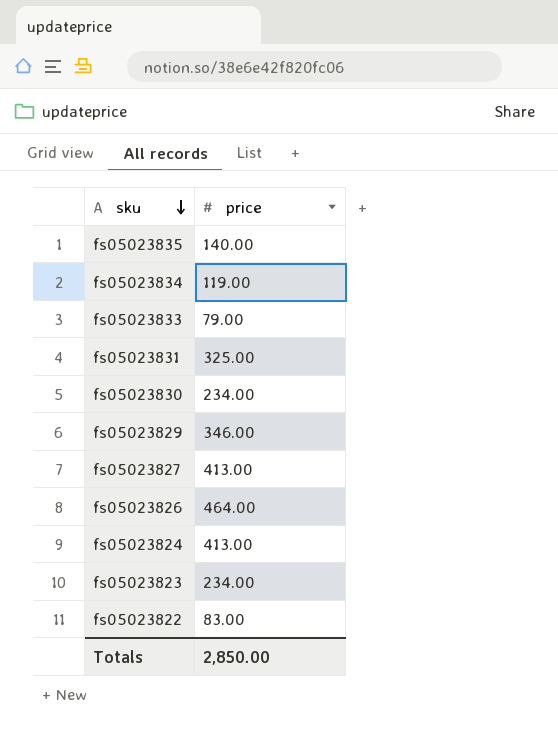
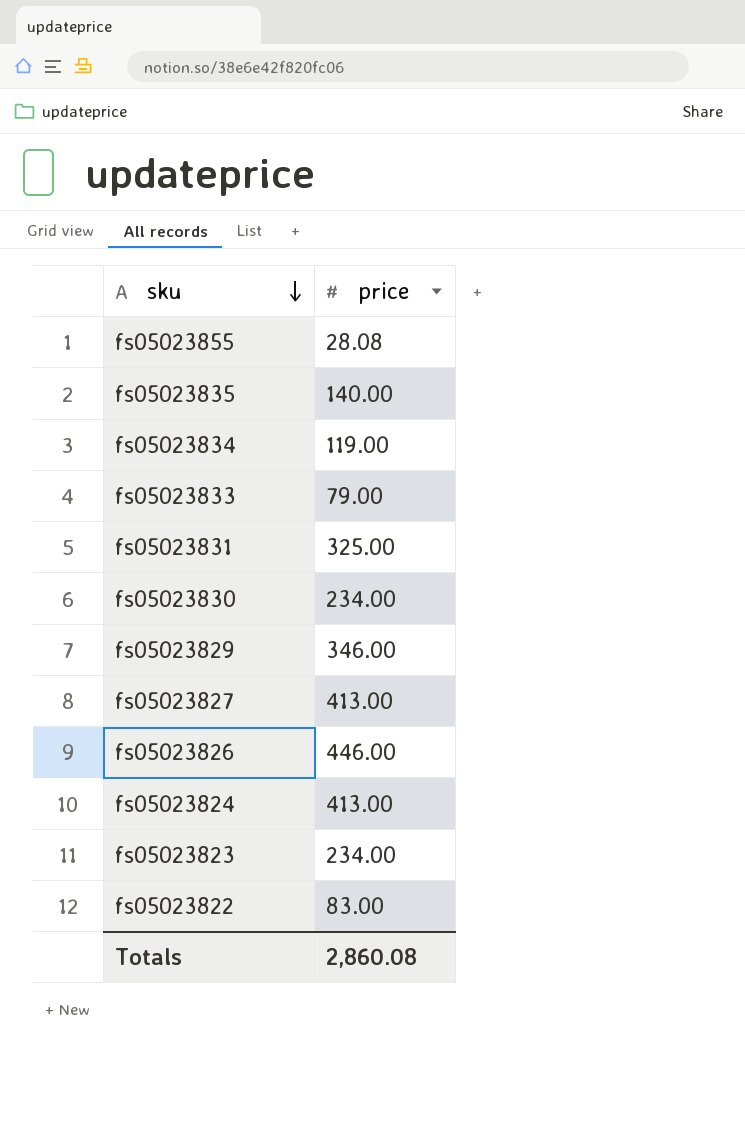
row fs05023855: none -> 28.08
fs05023826 | price: 464.00 -> 446.00
Totals | price: 2,850.00 -> 2,860.08

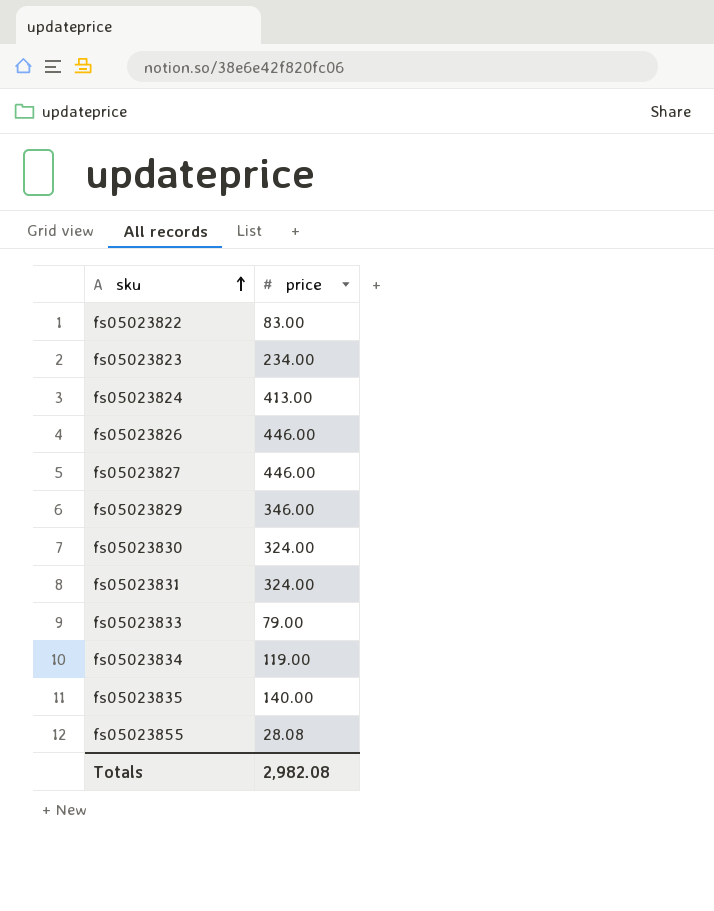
row order: sku descending -> sku ascending
fs05023827 | price: 413.00 -> 446.00
fs05023830 | price: 234.00 -> 324.00
fs05023831 | price: 325.00 -> 324.00
Totals | price: 2,860.08 -> 2,982.08

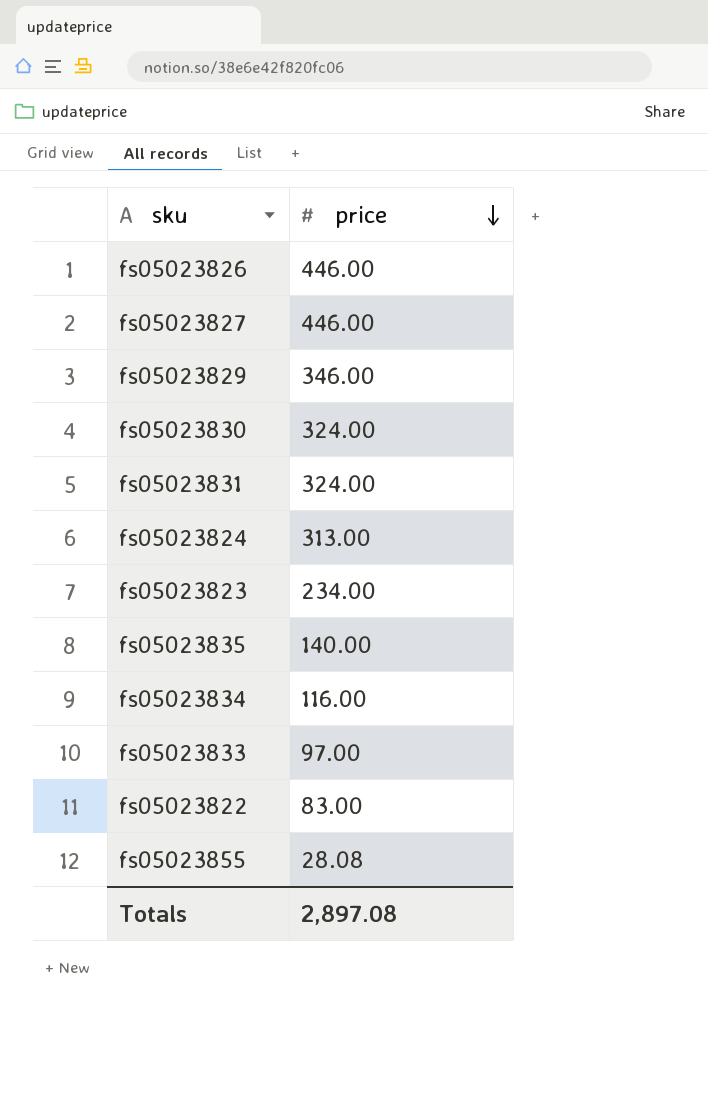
row order: sku ascending -> price descending
fs05023824 | price: 413.00 -> 313.00
fs05023834 | price: 119.00 -> 116.00
fs05023833 | price: 79.00 -> 97.00
Totals | price: 2,982.08 -> 2,897.08

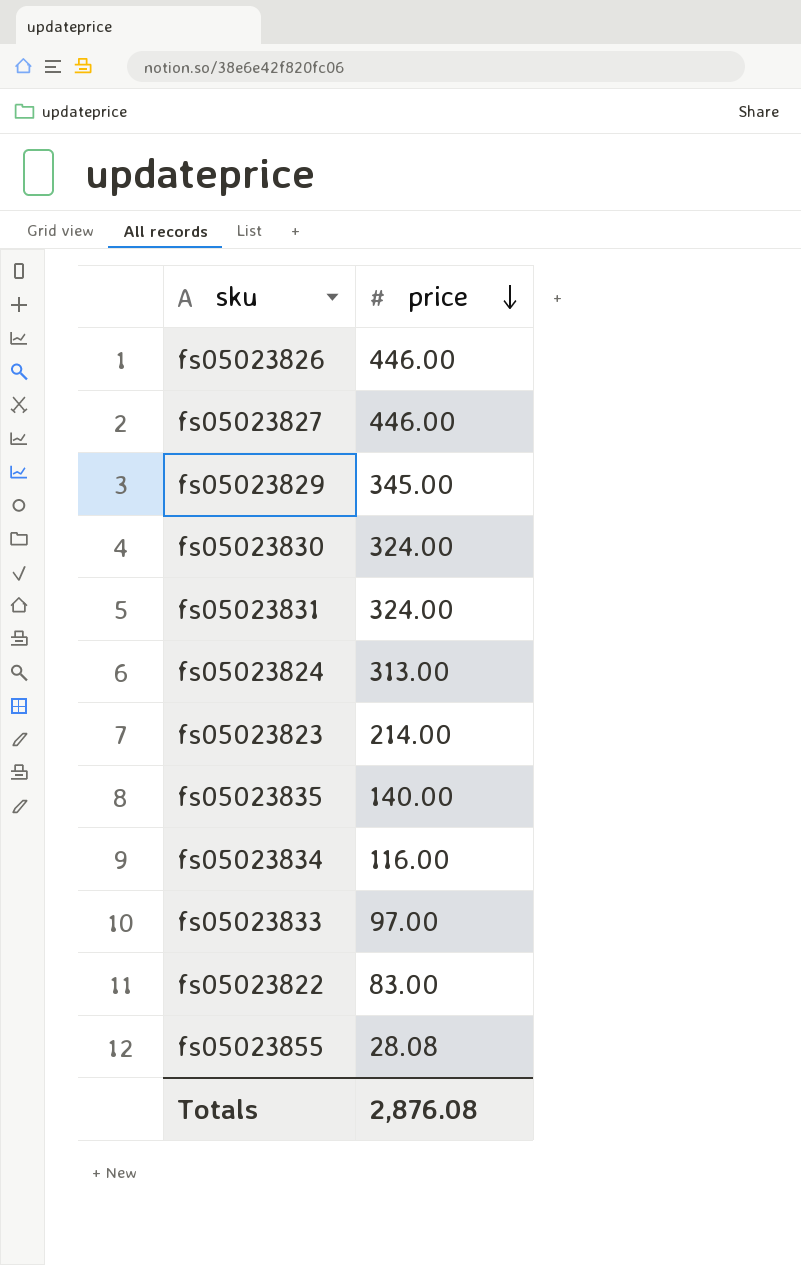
fs05023829 | price: 346.00 -> 345.00
fs05023823 | price: 234.00 -> 214.00
Totals | price: 2,897.08 -> 2,876.08

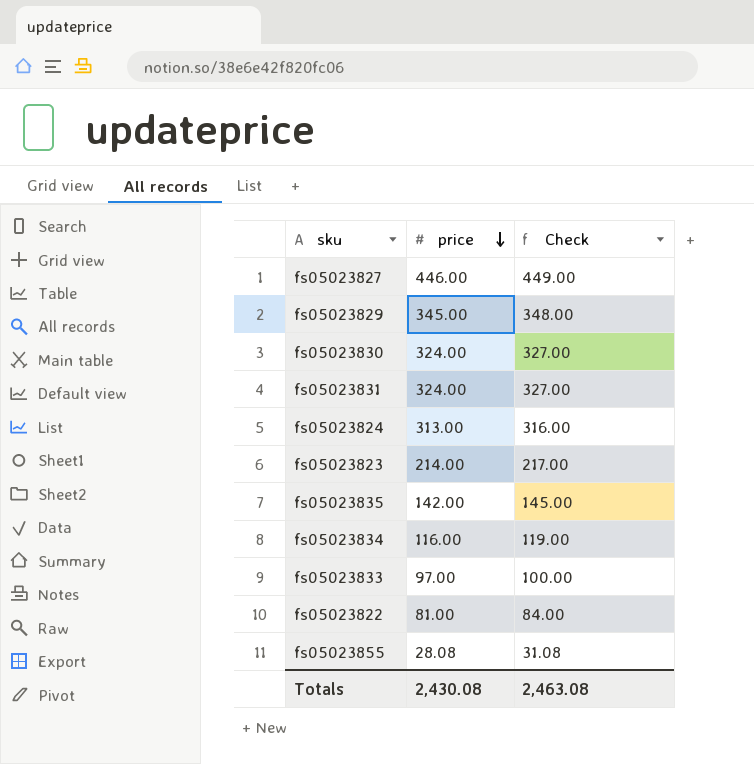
column Check | formula: none -> [price] + 3
row fs05023826: 446.00 -> none
fs05023835 | price: 140.00 -> 142.00
fs05023822 | price: 83.00 -> 81.00
Totals | price: 2,876.08 -> 2,430.08

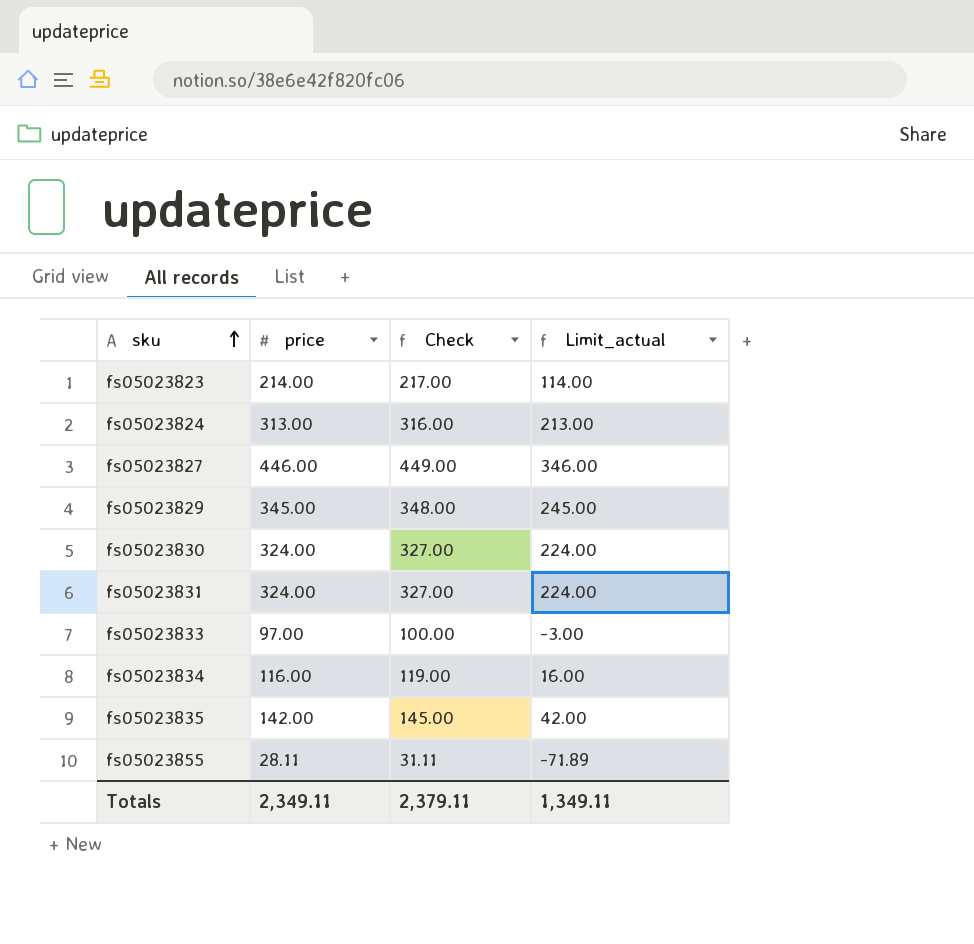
row order: price descending -> sku ascending
column Limit_actual | formula: none -> [price] - 100
row fs05023822: 81.00 | 84.00 -> none
fs05023855 | price: 28.08 -> 28.11
fs05023855 | Check: 31.08 -> 31.11
Totals | price: 2,430.08 -> 2,349.11
Totals | Check: 2,463.08 -> 2,379.11

